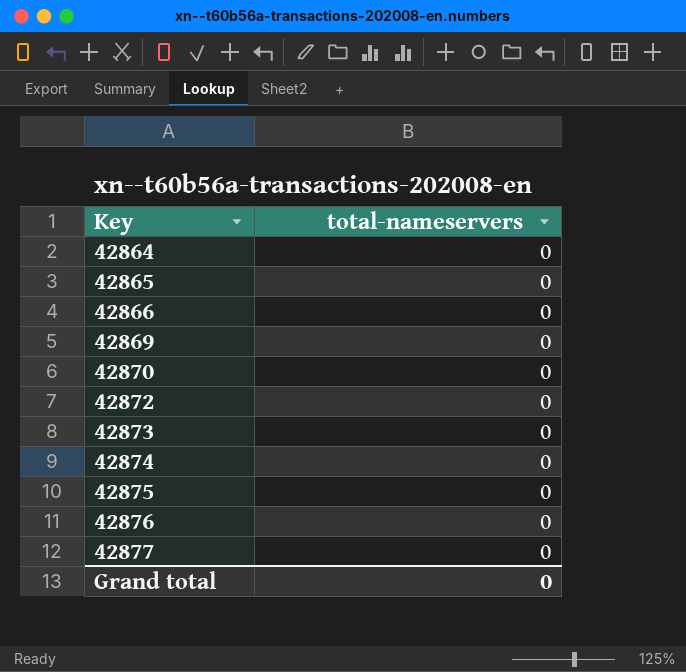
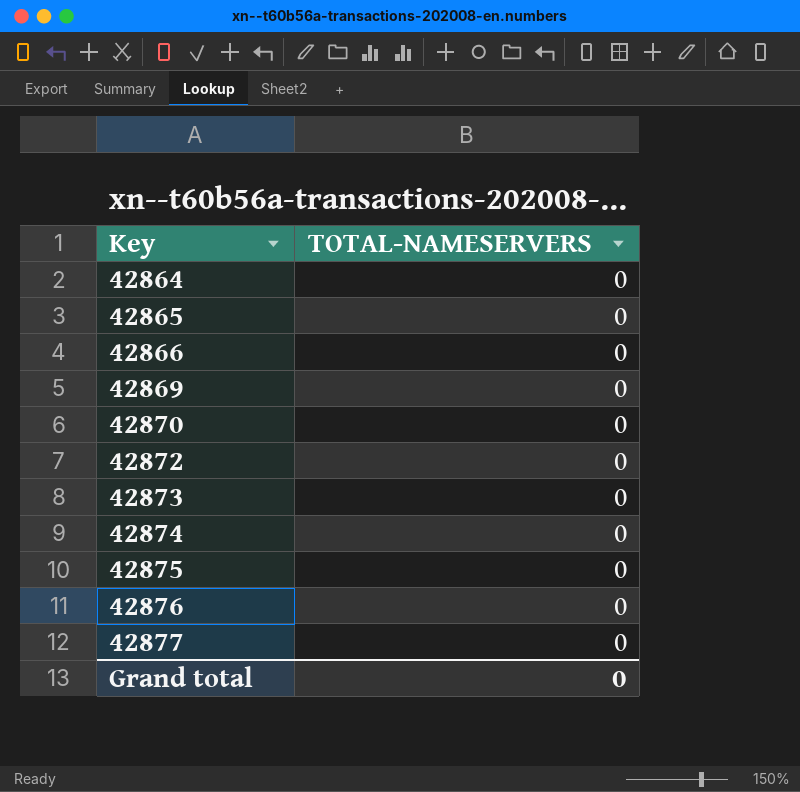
column name: total-nameservers -> TOTAL-NAMESERVERS

